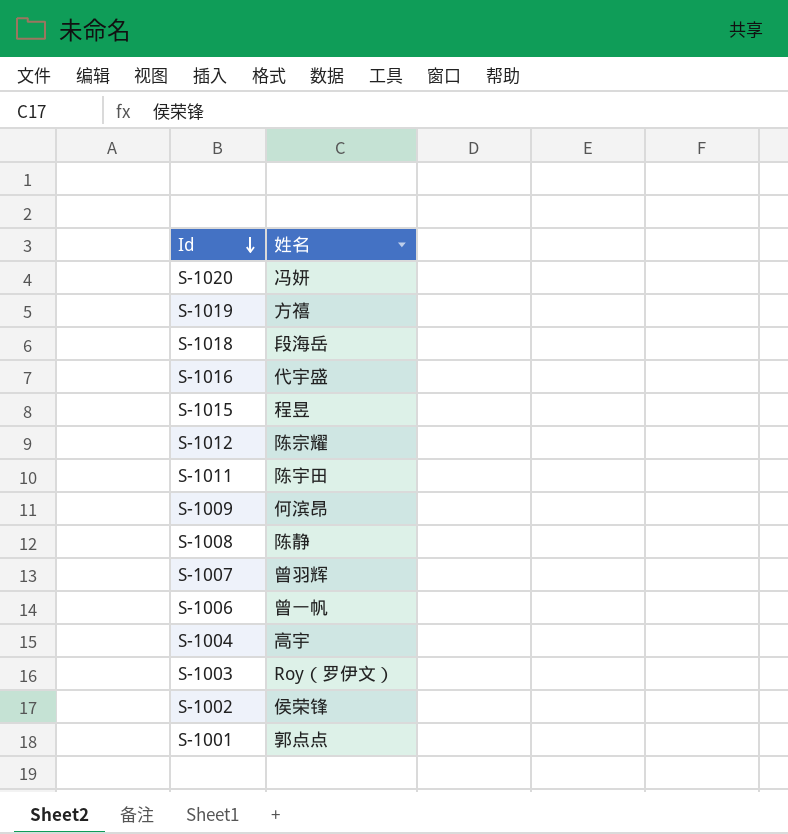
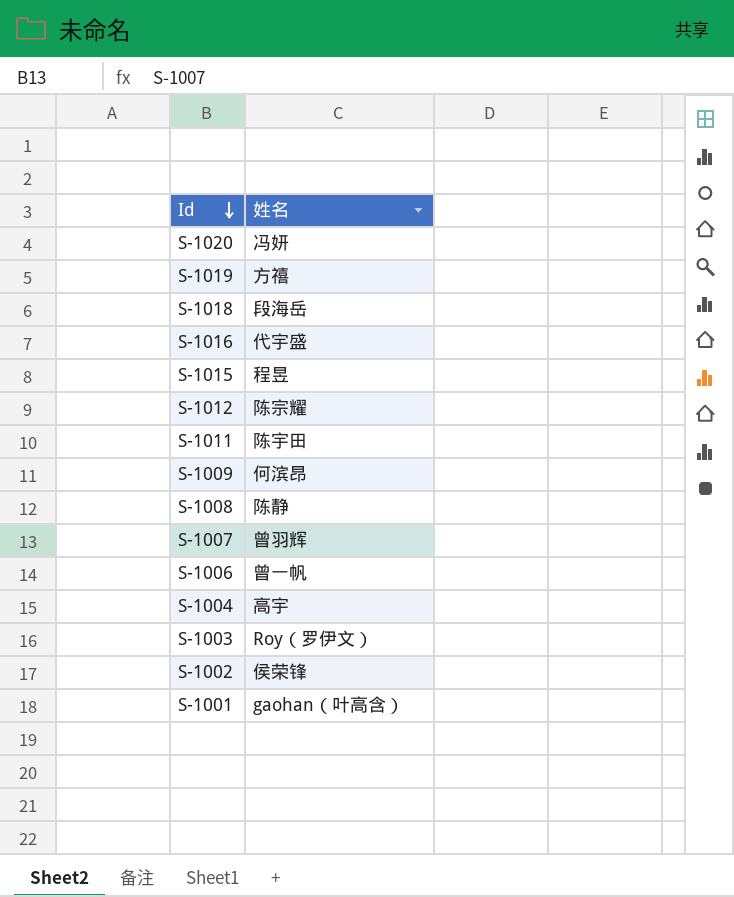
S-1001 | 姓名: 郭点点 -> gaohan（叶高含）

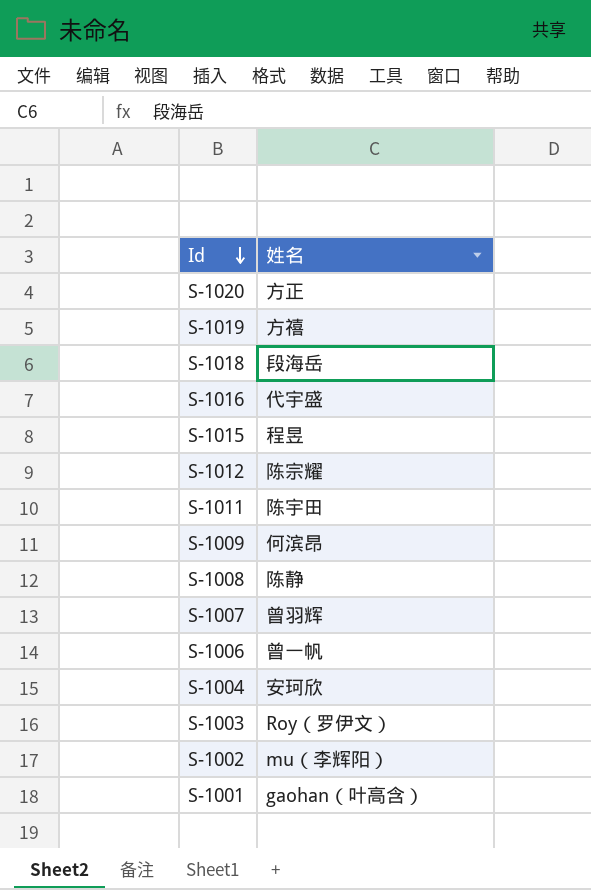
S-1020 | 姓名: 冯妍 -> 方正
S-1004 | 姓名: 高宇 -> 安珂欣
S-1002 | 姓名: 侯荣锋 -> mu（李辉阳）

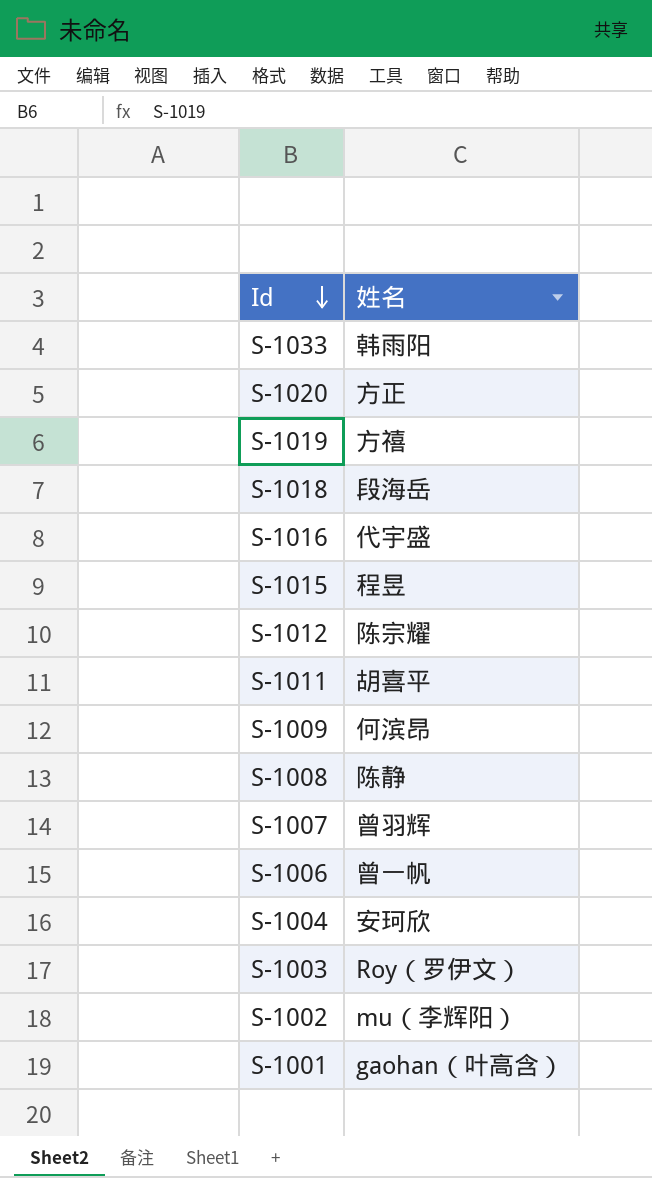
row S-1033: none -> 韩雨阳
S-1011 | 姓名: 陈宇田 -> 胡喜平

